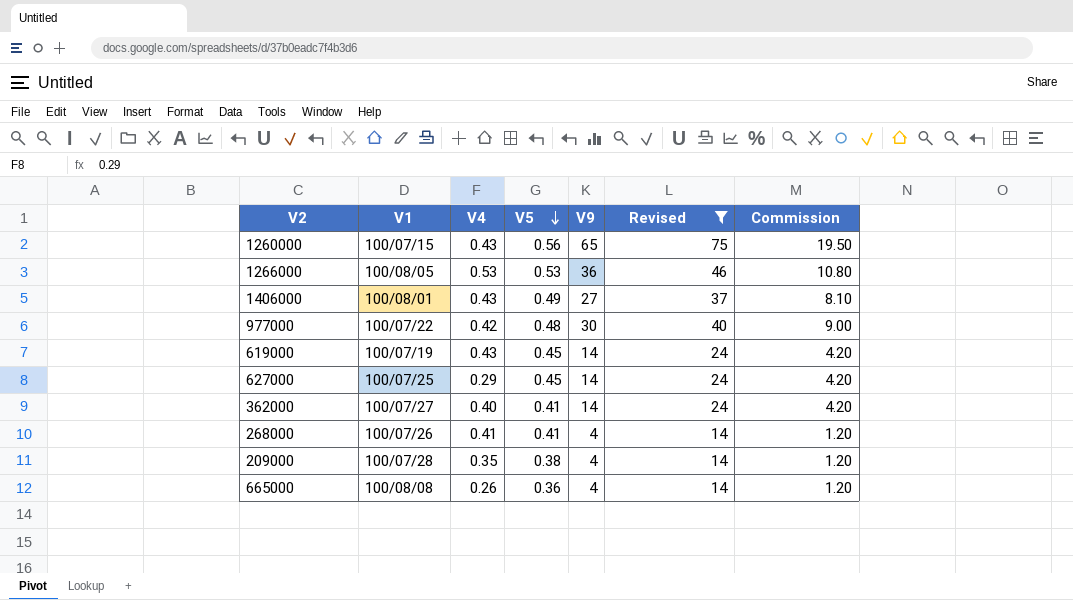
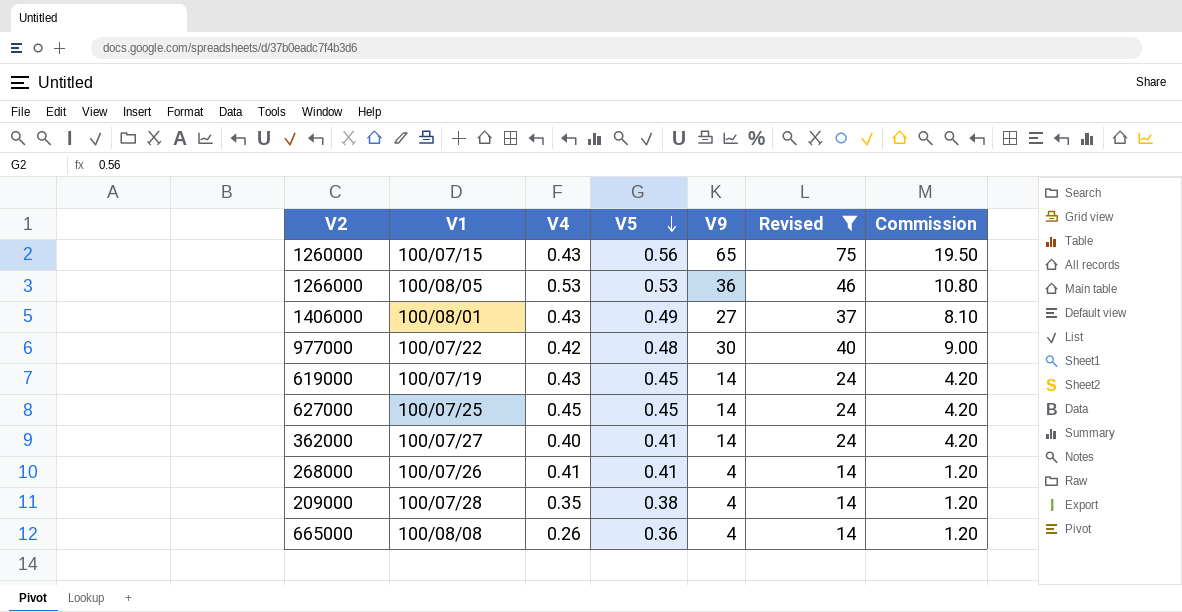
627000 | V4: 0.29 -> 0.45

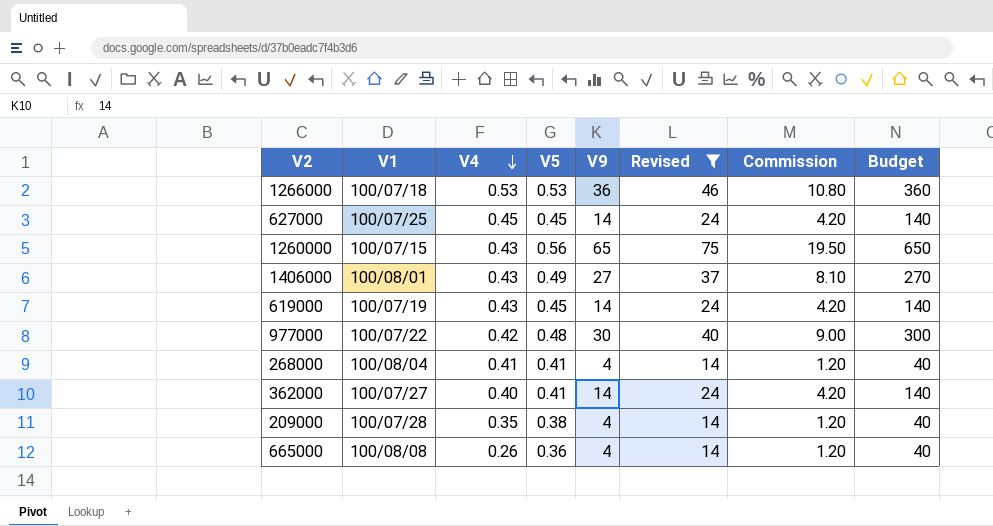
row order: V5 descending -> V4 descending
column Budget | formula: none -> [V9] * 10
1266000 | V1: 100/08/05 -> 100/07/18
268000 | V1: 100/07/26 -> 100/08/04

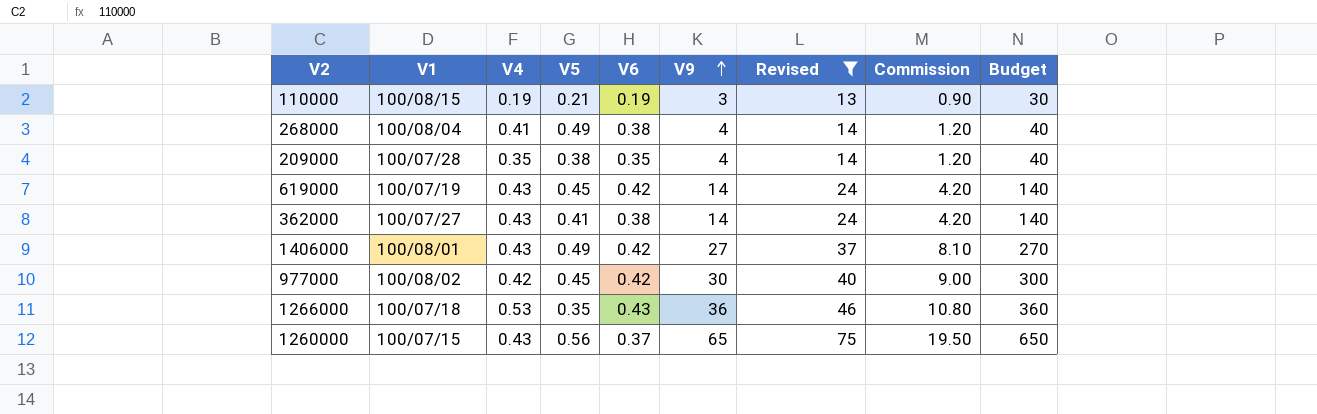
row order: V4 descending -> V9 ascending
column V6 | position: none -> 5
row 627000: 100/07/25 | 0.45 | 0.45 | 14 | 24 | 4.20 | 140 -> none
row 665000: 100/08/08 | 0.26 | 0.36 | 4 | 14 | 1.20 | 40 -> none
row 110000: none -> 100/08/15 | 0.19 | 0.21 | 0.19 | 3 | 13 | 0.90 | 30
268000 | V5: 0.41 -> 0.49
362000 | V4: 0.40 -> 0.43
977000 | V1: 100/07/22 -> 100/08/02
977000 | V5: 0.48 -> 0.45
1266000 | V5: 0.53 -> 0.35

